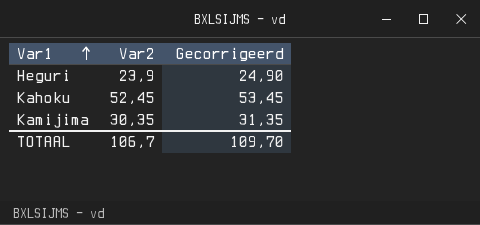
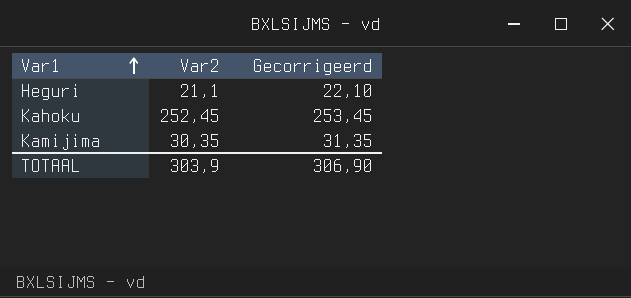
Heguri | Var2: 23,9 -> 21,1
Heguri | Gecorrigeerd: 24,90 -> 22,10
Kahoku | Var2: 52,45 -> 252,45
Kahoku | Gecorrigeerd: 53,45 -> 253,45
TOTAAL | Var2: 106,7 -> 303,9
TOTAAL | Gecorrigeerd: 109,70 -> 306,90

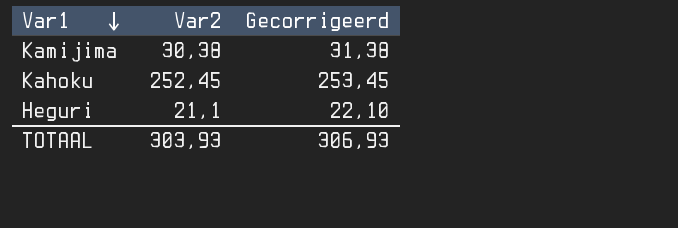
row order: Var1 ascending -> Var1 descending
Kamijima | Var2: 30,35 -> 30,38
Kamijima | Gecorrigeerd: 31,35 -> 31,38
TOTAAL | Var2: 303,9 -> 303,93
TOTAAL | Gecorrigeerd: 306,90 -> 306,93

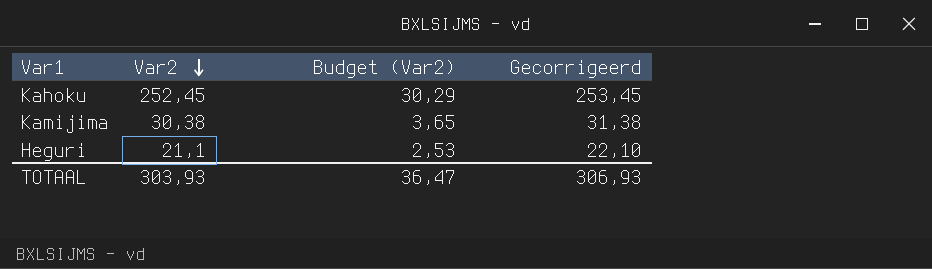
row order: Var1 descending -> Var2 descending
column Budget (Var2) | formula: none -> [Var2] * 0,12

